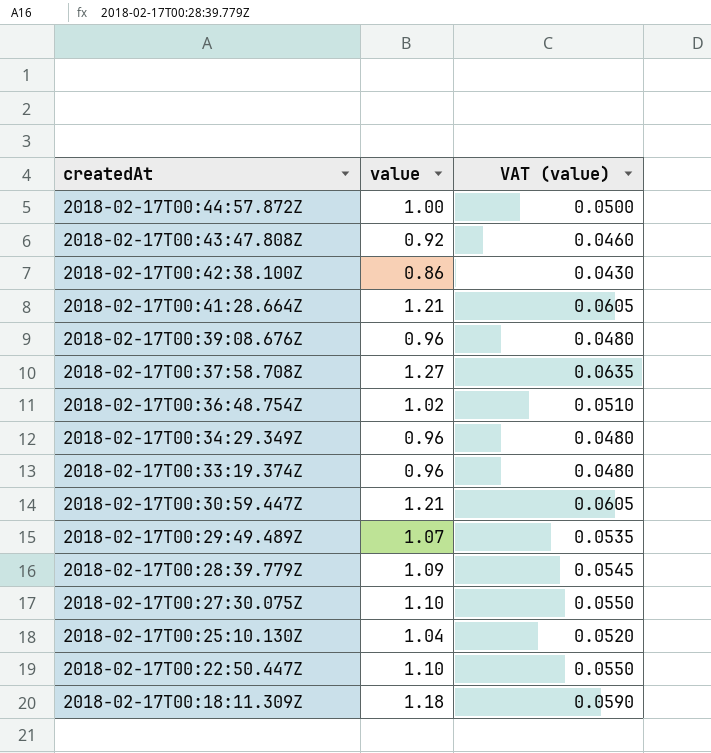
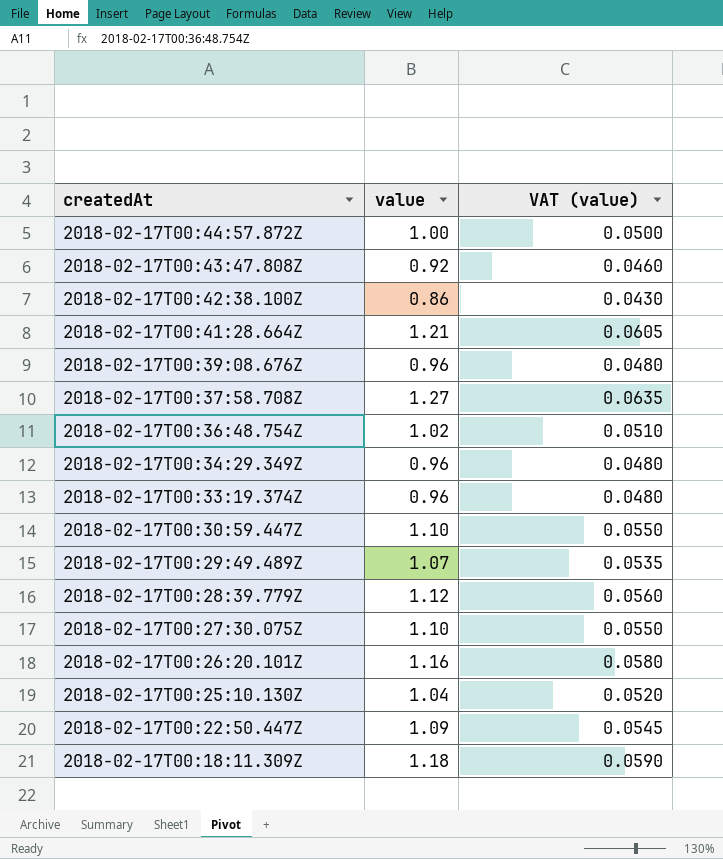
2018-02-17T00:30:59.447Z | value: 1.21 -> 1.10
2018-02-17T00:30:59.447Z | VAT (value): 0.0605 -> 0.0550
2018-02-17T00:28:39.779Z | value: 1.09 -> 1.12
2018-02-17T00:28:39.779Z | VAT (value): 0.0545 -> 0.0560
row 2018-02-17T00:26:20.101Z: none -> 1.16 | 0.0580
2018-02-17T00:22:50.447Z | value: 1.10 -> 1.09
2018-02-17T00:22:50.447Z | VAT (value): 0.0550 -> 0.0545

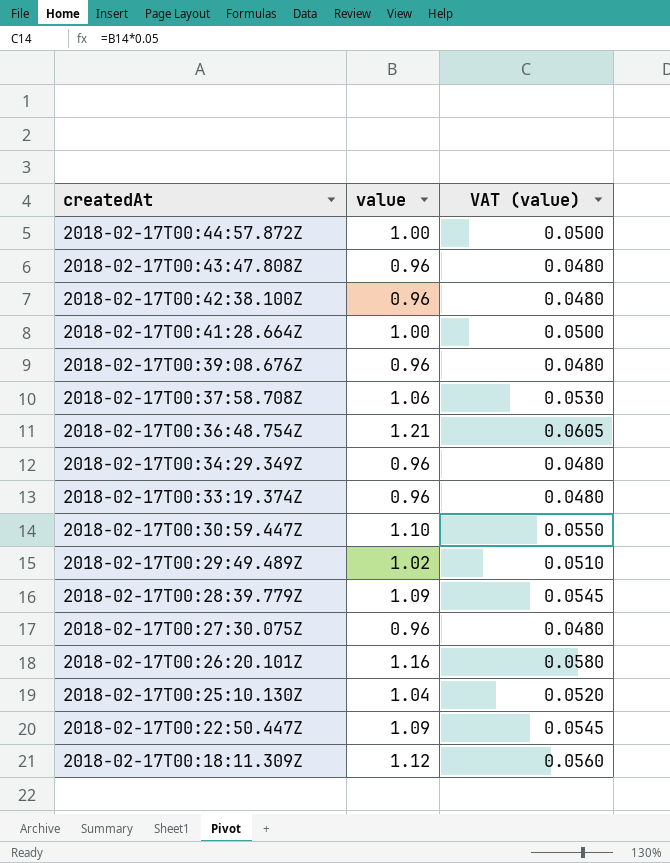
2018-02-17T00:43:47.808Z | value: 0.92 -> 0.96
2018-02-17T00:43:47.808Z | VAT (value): 0.0460 -> 0.0480
2018-02-17T00:42:38.100Z | value: 0.86 -> 0.96
2018-02-17T00:42:38.100Z | VAT (value): 0.0430 -> 0.0480
2018-02-17T00:41:28.664Z | value: 1.21 -> 1.00
2018-02-17T00:41:28.664Z | VAT (value): 0.0605 -> 0.0500
2018-02-17T00:37:58.708Z | value: 1.27 -> 1.06
2018-02-17T00:37:58.708Z | VAT (value): 0.0635 -> 0.0530
2018-02-17T00:36:48.754Z | value: 1.02 -> 1.21
2018-02-17T00:36:48.754Z | VAT (value): 0.0510 -> 0.0605
2018-02-17T00:29:49.489Z | value: 1.07 -> 1.02
2018-02-17T00:29:49.489Z | VAT (value): 0.0535 -> 0.0510
2018-02-17T00:28:39.779Z | value: 1.12 -> 1.09
2018-02-17T00:28:39.779Z | VAT (value): 0.0560 -> 0.0545
2018-02-17T00:27:30.075Z | value: 1.10 -> 0.96
2018-02-17T00:27:30.075Z | VAT (value): 0.0550 -> 0.0480
2018-02-17T00:18:11.309Z | value: 1.18 -> 1.12
2018-02-17T00:18:11.309Z | VAT (value): 0.0590 -> 0.0560

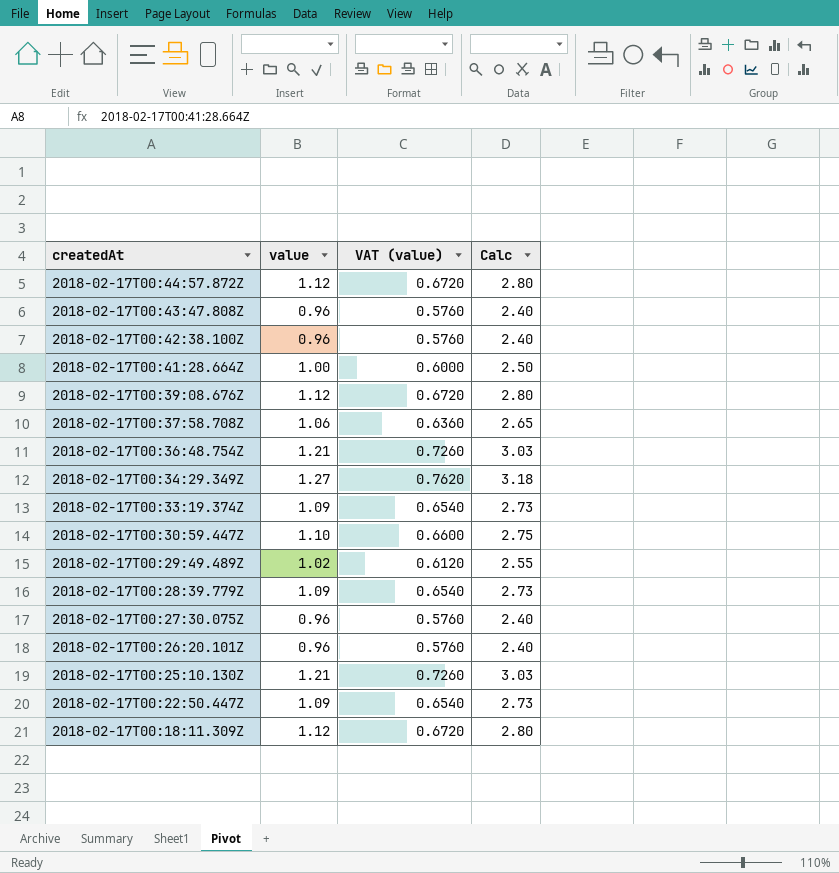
column VAT (value) | formula: [value] * 0.05 -> [value] * 0.6
column Calc | formula: none -> [value] * 2.5
2018-02-17T00:44:57.872Z | value: 1.00 -> 1.12
2018-02-17T00:39:08.676Z | value: 0.96 -> 1.12
2018-02-17T00:34:29.349Z | value: 0.96 -> 1.27
2018-02-17T00:33:19.374Z | value: 0.96 -> 1.09
2018-02-17T00:26:20.101Z | value: 1.16 -> 0.96
2018-02-17T00:25:10.130Z | value: 1.04 -> 1.21

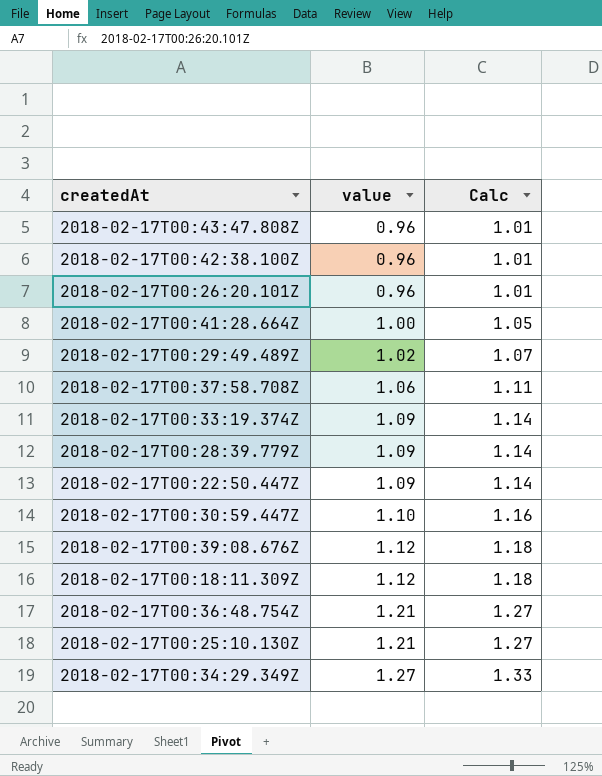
row order: createdAt descending -> value ascending
column VAT (value) | formula: [value] * 0.6 -> none
column Calc | formula: [value] * 2.5 -> [value] * 1.05
row 2018-02-17T00:44:57.872Z: 1.12 | 0.6720 | 2.80 -> none
row 2018-02-17T00:27:30.075Z: 0.96 | 0.5760 | 2.40 -> none

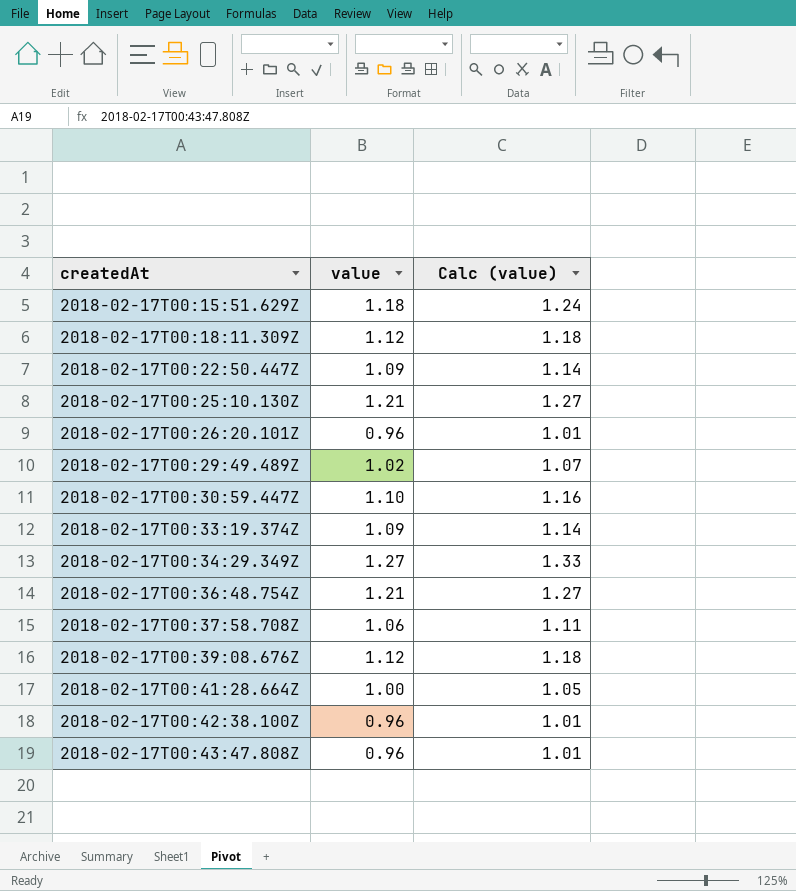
row order: value ascending -> createdAt ascending
column name: Calc -> Calc (value)
row 2018-02-17T00:28:39.779Z: 1.09 | 1.14 -> none
row 2018-02-17T00:15:51.629Z: none -> 1.18 | 1.24

